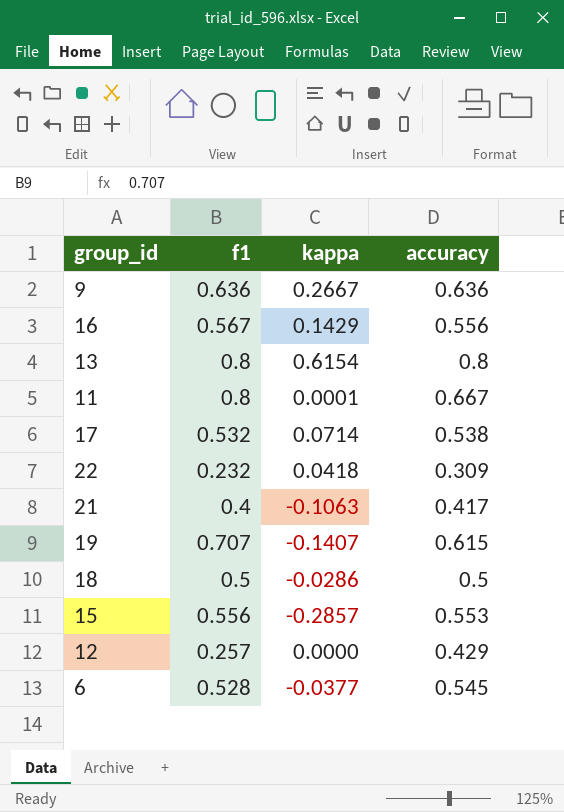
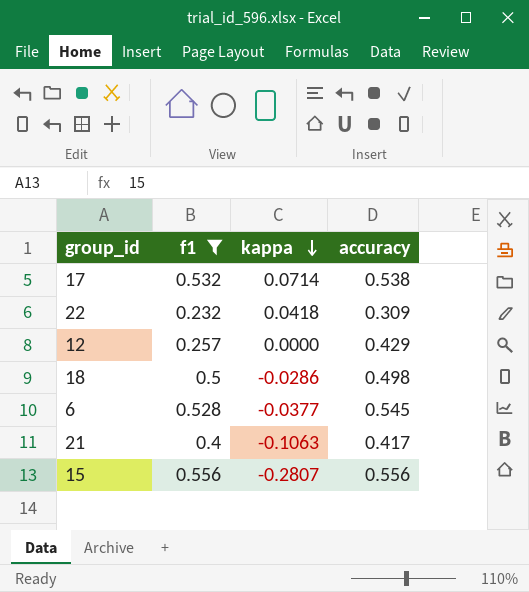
filter: none -> f1 <= 0.556
row order: none -> kappa descending
18 | accuracy: 0.5 -> 0.498
15 | kappa: -0.2857 -> -0.2807
15 | accuracy: 0.553 -> 0.556

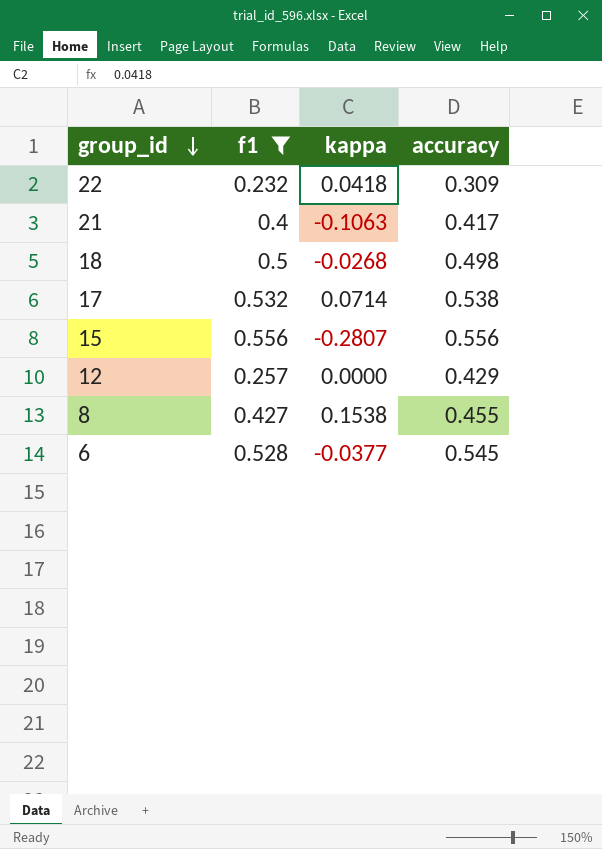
row order: kappa descending -> group_id descending
18 | kappa: -0.0286 -> -0.0268
row 8: none -> 0.427 | 0.1538 | 0.455

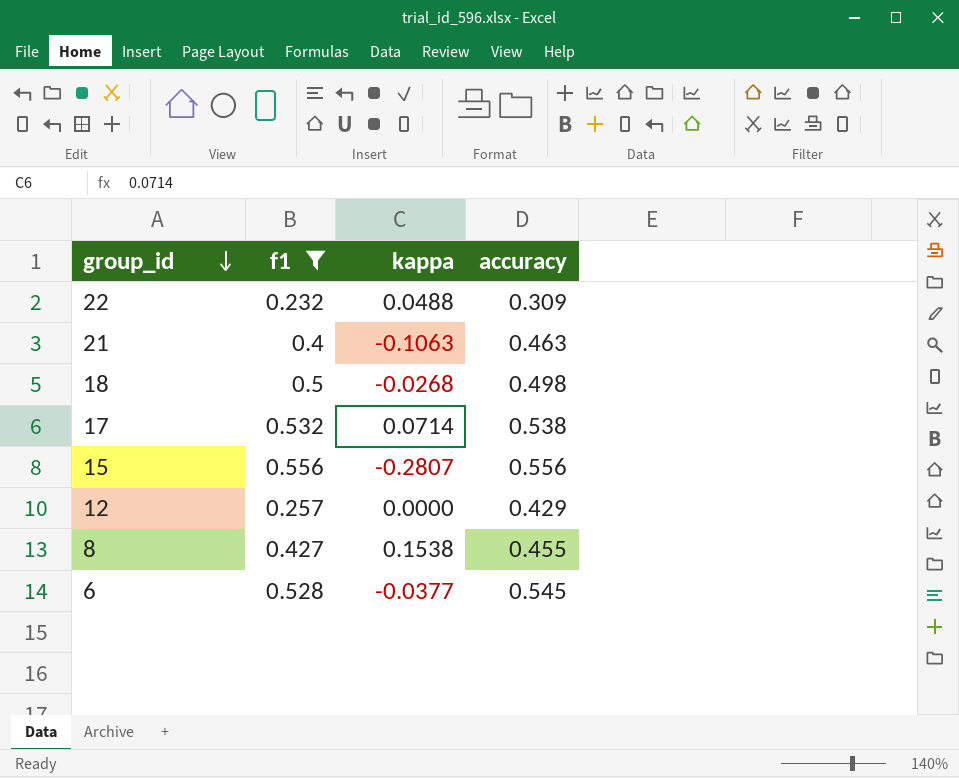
22 | kappa: 0.0418 -> 0.0488
21 | accuracy: 0.417 -> 0.463

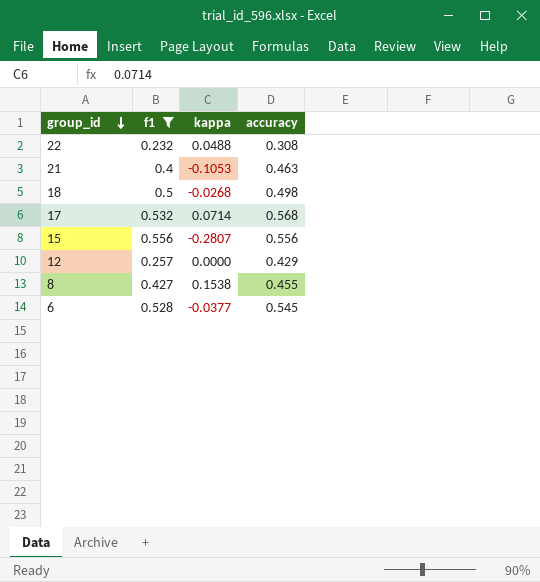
22 | accuracy: 0.309 -> 0.308
21 | kappa: -0.1063 -> -0.1053
17 | accuracy: 0.538 -> 0.568

